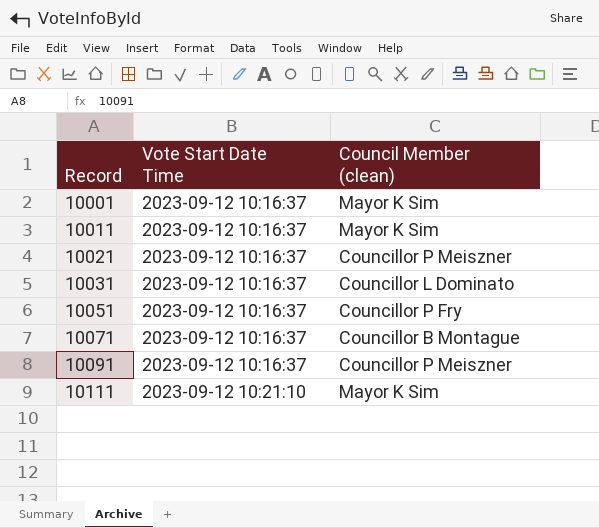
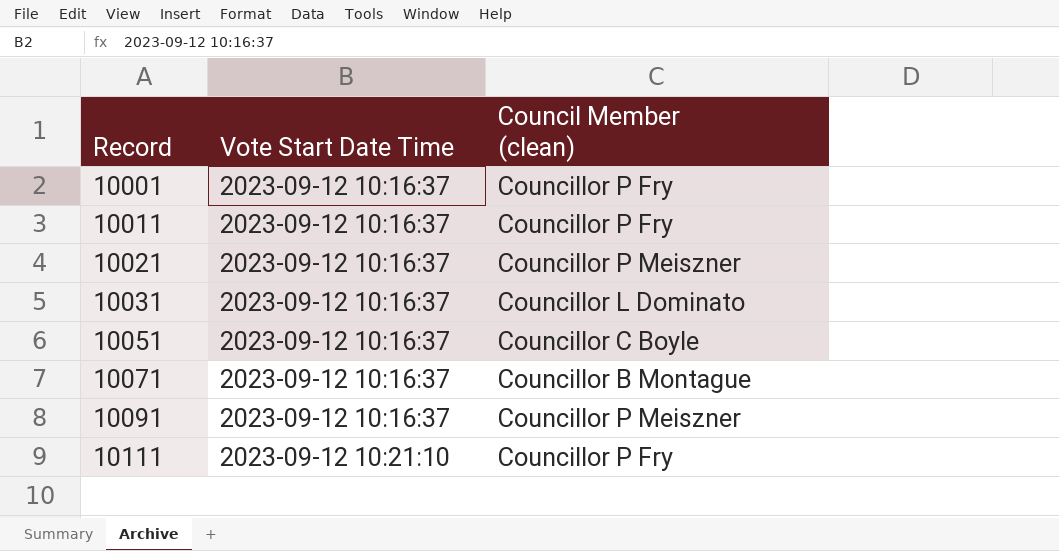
10001 | Council Member (clean): Mayor K Sim -> Councillor P Fry
10011 | Council Member (clean): Mayor K Sim -> Councillor P Fry
10051 | Council Member (clean): Councillor P Fry -> Councillor C Boyle
10111 | Council Member (clean): Mayor K Sim -> Councillor P Fry

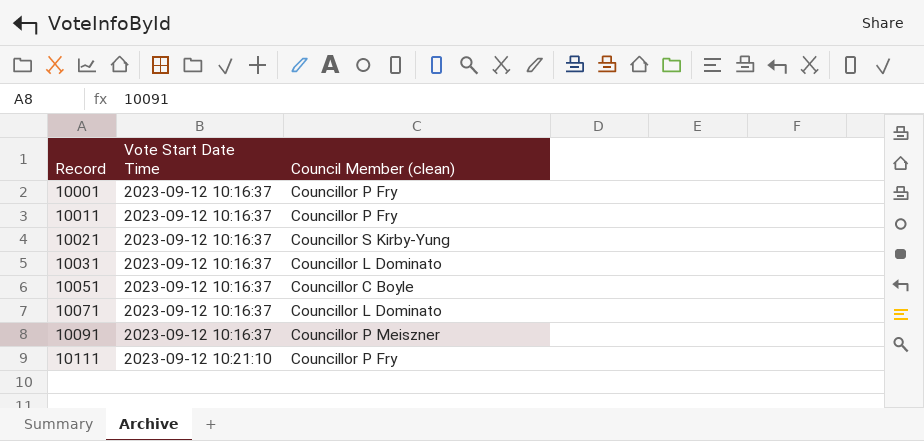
10021 | Council Member (clean): Councillor P Meiszner -> Councillor S Kirby-Yung
10071 | Council Member (clean): Councillor B Montague -> Councillor L Dominato

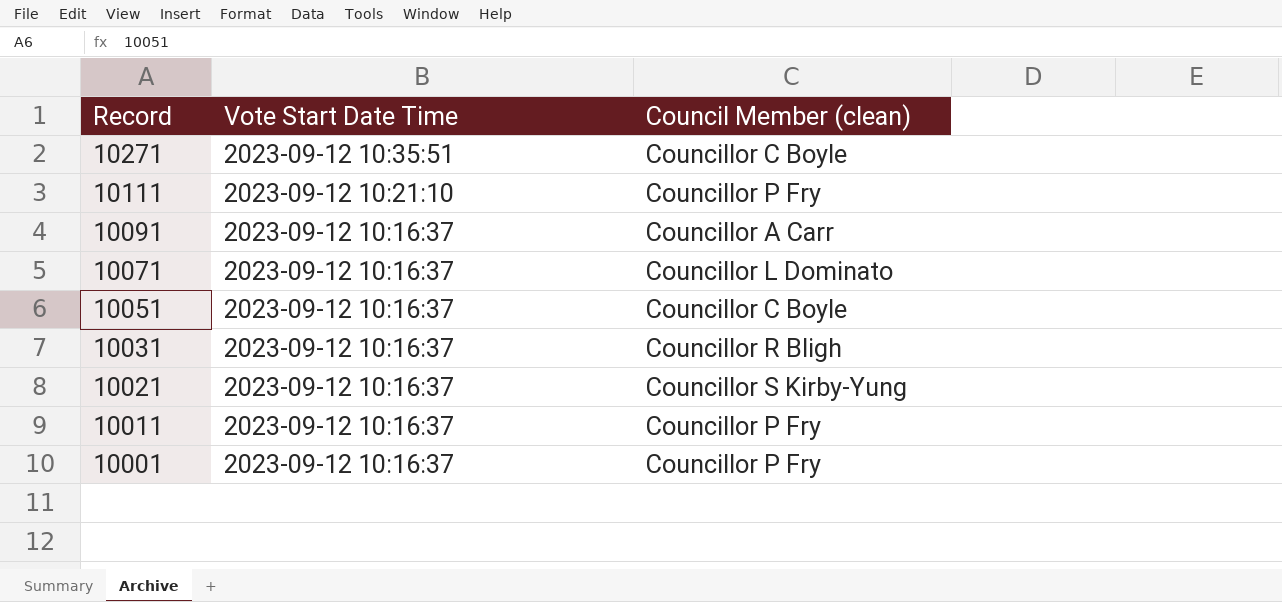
row order: Record ascending -> Record descending
row 10271: none -> 2023-09-12 10:35:51 | Councillor C Boyle
10091 | Council Member (clean): Councillor P Meiszner -> Councillor A Carr
10031 | Council Member (clean): Councillor L Dominato -> Councillor R Bligh

